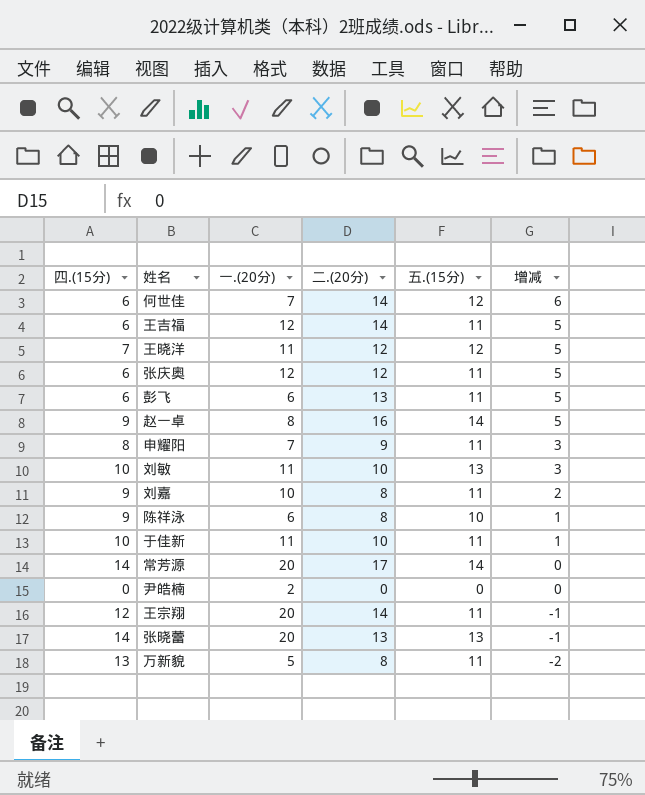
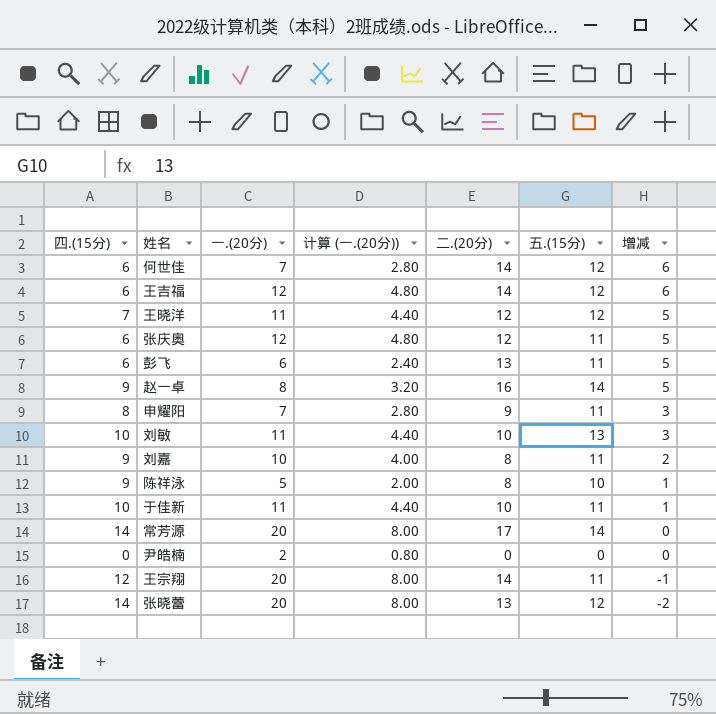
column 计算 (一.(20分)) | formula: none -> [一.(20分)] * 0.4
row 万新貌: 13 | 5 | 8 | 11 | -2 -> none
王吉福 | 五.(15分): 11 -> 12
王吉福 | 增减: 5 -> 6
陈祥泳 | 一.(20分): 6 -> 5
张晓蕾 | 五.(15分): 13 -> 12
张晓蕾 | 增减: -1 -> -2

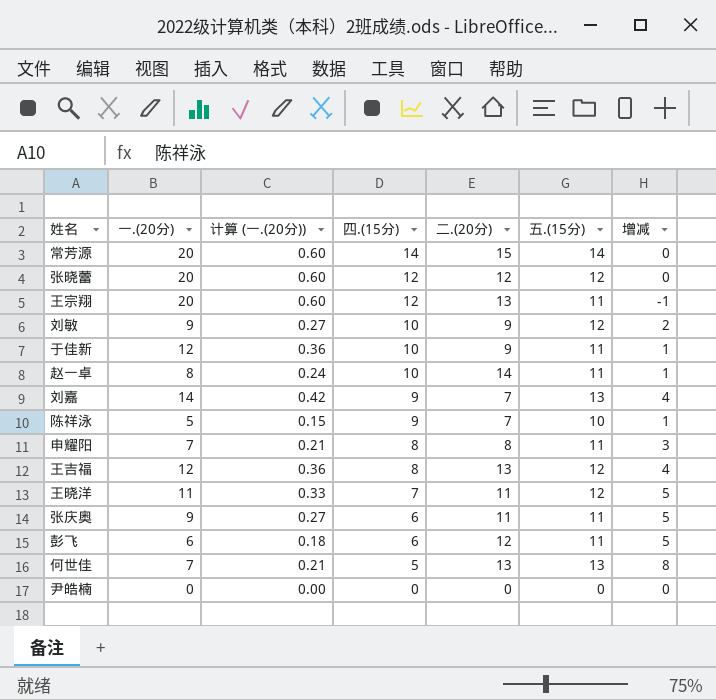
row order: 增减 descending -> 四.(15分) descending
column 计算 (一.(20分)) | formula: [一.(20分)] * 0.4 -> [一.(20分)] * 0.03
column 四.(15分) | position: 1 -> 4
常芳源 | 二.(20分): 17 -> 15
张晓蕾 | 四.(15分): 14 -> 12
张晓蕾 | 二.(20分): 13 -> 12
张晓蕾 | 增减: -2 -> 0
王宗翔 | 二.(20分): 14 -> 13
刘敏 | 一.(20分): 11 -> 9
刘敏 | 二.(20分): 10 -> 9
刘敏 | 五.(15分): 13 -> 12
刘敏 | 增减: 3 -> 2
于佳新 | 一.(20分): 11 -> 12
于佳新 | 二.(20分): 10 -> 9
赵一卓 | 四.(15分): 9 -> 10
赵一卓 | 二.(20分): 16 -> 14
赵一卓 | 五.(15分): 14 -> 11
赵一卓 | 增减: 5 -> 1
刘嘉 | 一.(20分): 10 -> 14
刘嘉 | 二.(20分): 8 -> 7
刘嘉 | 五.(15分): 11 -> 13
刘嘉 | 增减: 2 -> 4
陈祥泳 | 二.(20分): 8 -> 7
申耀阳 | 二.(20分): 9 -> 8
王吉福 | 四.(15分): 6 -> 8
王吉福 | 二.(20分): 14 -> 13
王吉福 | 增减: 6 -> 4
王晓洋 | 二.(20分): 12 -> 11
张庆奥 | 一.(20分): 12 -> 9
张庆奥 | 二.(20分): 12 -> 11
彭飞 | 二.(20分): 13 -> 12
何世佳 | 四.(15分): 6 -> 5
何世佳 | 二.(20分): 14 -> 13
何世佳 | 五.(15分): 12 -> 13
何世佳 | 增减: 6 -> 8
尹皓楠 | 一.(20分): 2 -> 0

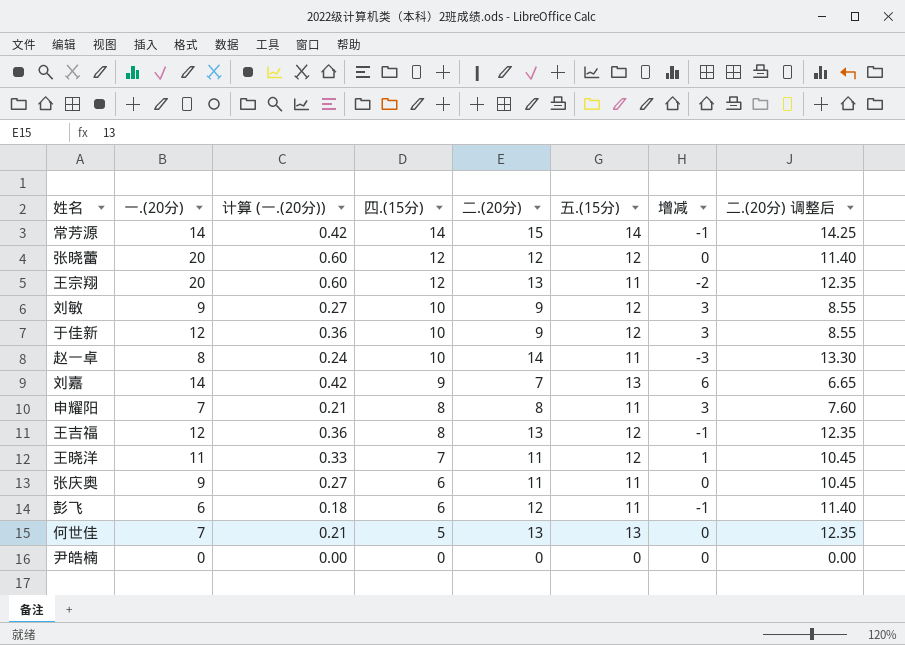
column 增减 | formula: [五.(15分)] - [四.(15分)] -> [五.(15分)] - [二.(20分)]
column 二.(20分) 调整后 | formula: none -> [二.(20分)] * 0.95
row 陈祥泳: 5 | 0.15 | 9 | 7 | 10 | 1 -> none
常芳源 | 一.(20分): 20 -> 14
常芳源 | 计算 (一.(20分)): 0.60 -> 0.42
于佳新 | 五.(15分): 11 -> 12

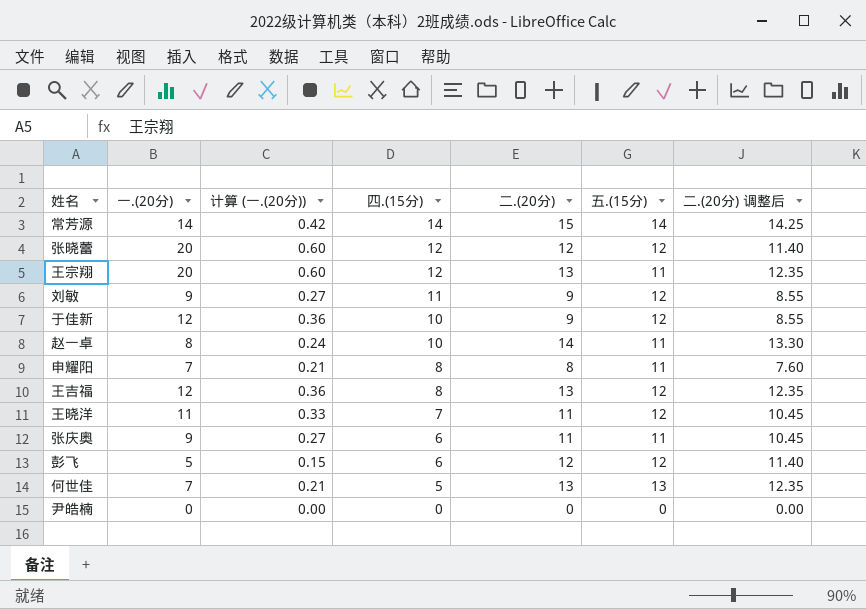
column 增减 | formula: [五.(15分)] - [二.(20分)] -> none
row 刘嘉: 14 | 0.42 | 9 | 7 | 13 | 6 | 6.65 -> none
刘敏 | 四.(15分): 10 -> 11
彭飞 | 一.(20分): 6 -> 5
彭飞 | 计算 (一.(20分)): 0.18 -> 0.15
彭飞 | 五.(15分): 11 -> 12

